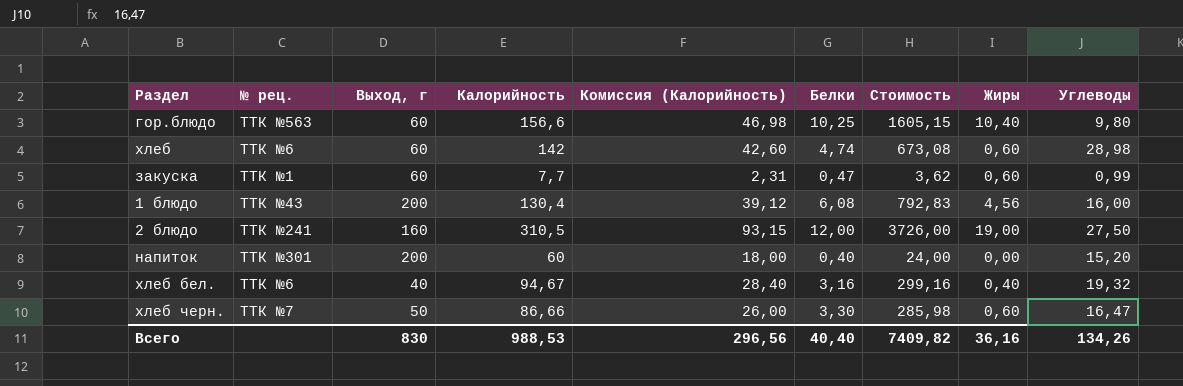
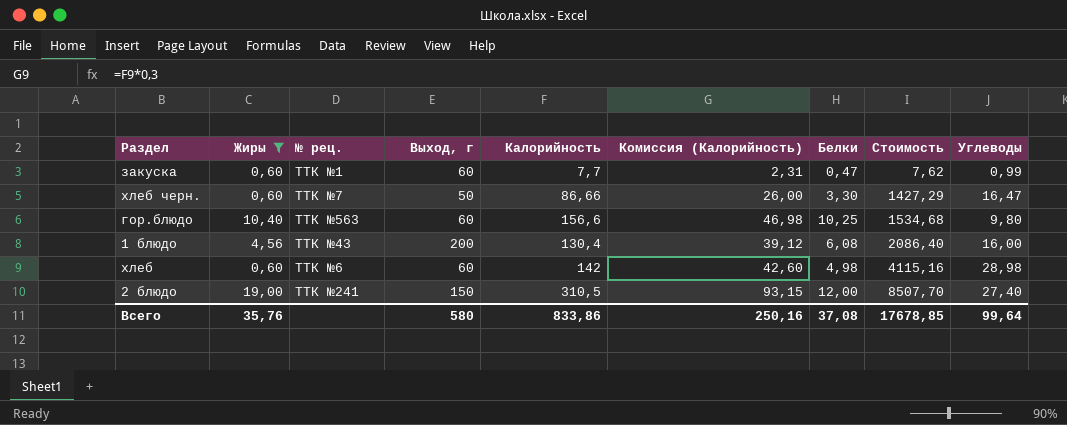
filter: none -> Жиры >= 0,60
row order: none -> Стоимость ascending
column Жиры | position: 8 -> 2
column Стоимость | formula: [Калорийность] * [Белки] -> [Калорийность] * [Углеводы]
хлеб | Белки: 4,74 -> 4,98
2 блюдо | Выход, г: 160 -> 150
2 блюдо | Углеводы: 27,50 -> 27,40
Всего | Жиры: 36,16 -> 35,76
Всего | Выход, г: 830 -> 580
Всего | Калорийность: 988,53 -> 833,86
Всего | Комиссия (Калорийность): 296,56 -> 250,16
Всего | Белки: 40,40 -> 37,08
Всего | Стоимость: 7409,82 -> 17678,85
Всего | Углеводы: 134,26 -> 99,64

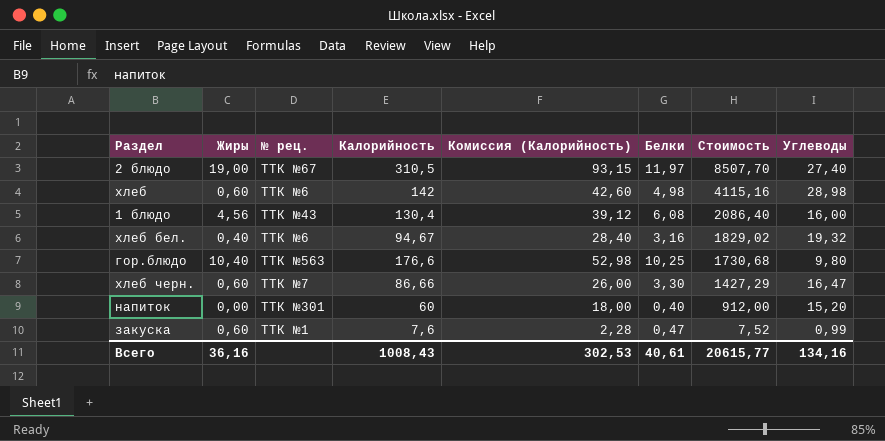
filter: Жиры >= 0,60 -> none
row order: Стоимость ascending -> Стоимость descending
column Выход, г | position: 4 -> none
2 блюдо | № рец.: ТТК №241 -> ТТК №67
2 блюдо | Белки: 12,00 -> 11,97
гор.блюдо | Калорийность: 156,6 -> 176,6
гор.блюдо | Комиссия (Калорийность): 46,98 -> 52,98
гор.блюдо | Стоимость: 1534,68 -> 1730,68
закуска | Калорийность: 7,7 -> 7,6
закуска | Комиссия (Калорийность): 2,31 -> 2,28
закуска | Стоимость: 7,62 -> 7,52
Всего | Жиры: 35,76 -> 36,16
Всего | Калорийность: 833,86 -> 1008,43
Всего | Комиссия (Калорийность): 250,16 -> 302,53
Всего | Белки: 37,08 -> 40,61
Всего | Стоимость: 17678,85 -> 20615,77
Всего | Углеводы: 99,64 -> 134,16

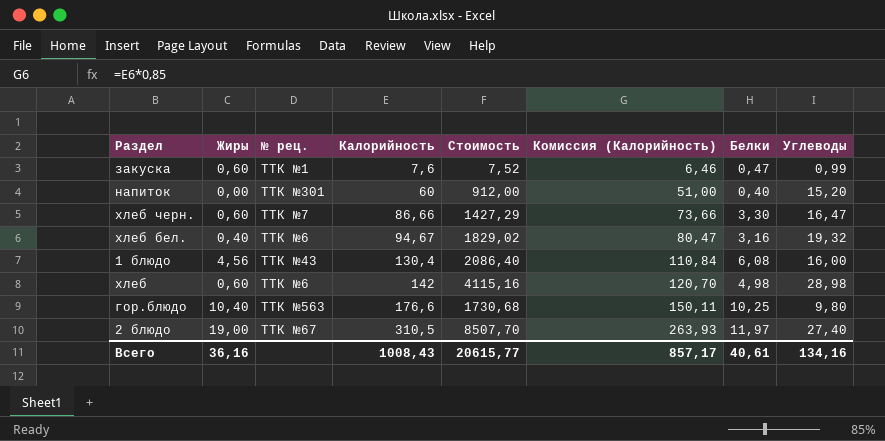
row order: Стоимость descending -> Калорийность ascending
column Стоимость | position: 7 -> 5
column Комиссия (Калорийность) | formula: [Калорийность] * 0,3 -> [Калорийность] * 0,85
Всего | Комиссия (Калорийность): 302,53 -> 857,17

